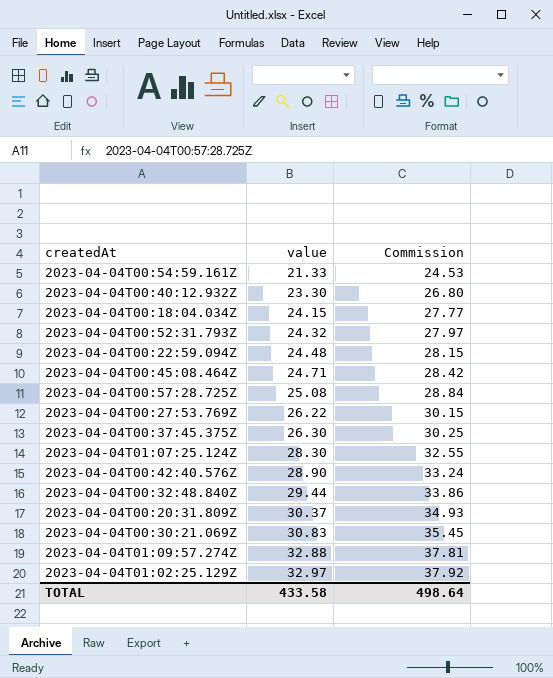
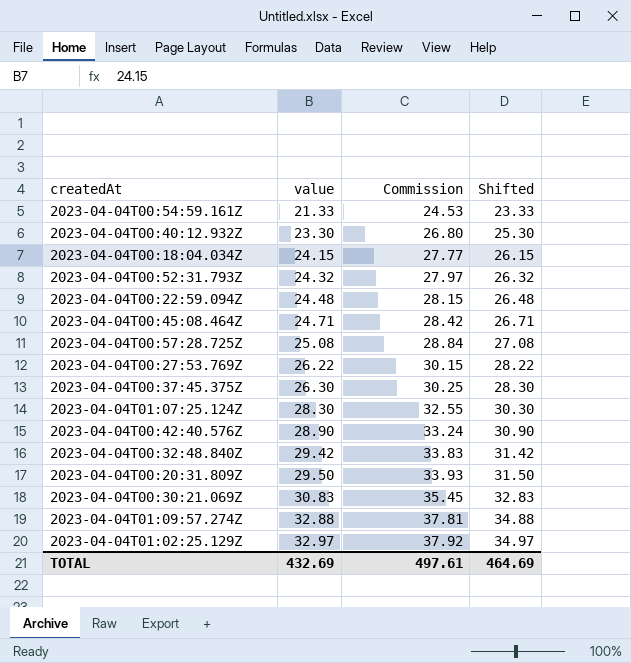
column Shifted | formula: none -> [value] + 2
2023-04-04T00:32:48.840Z | value: 29.44 -> 29.42
2023-04-04T00:32:48.840Z | Commission: 33.86 -> 33.83
2023-04-04T00:20:31.809Z | value: 30.37 -> 29.50
2023-04-04T00:20:31.809Z | Commission: 34.93 -> 33.93
TOTAL | value: 433.58 -> 432.69
TOTAL | Commission: 498.64 -> 497.61

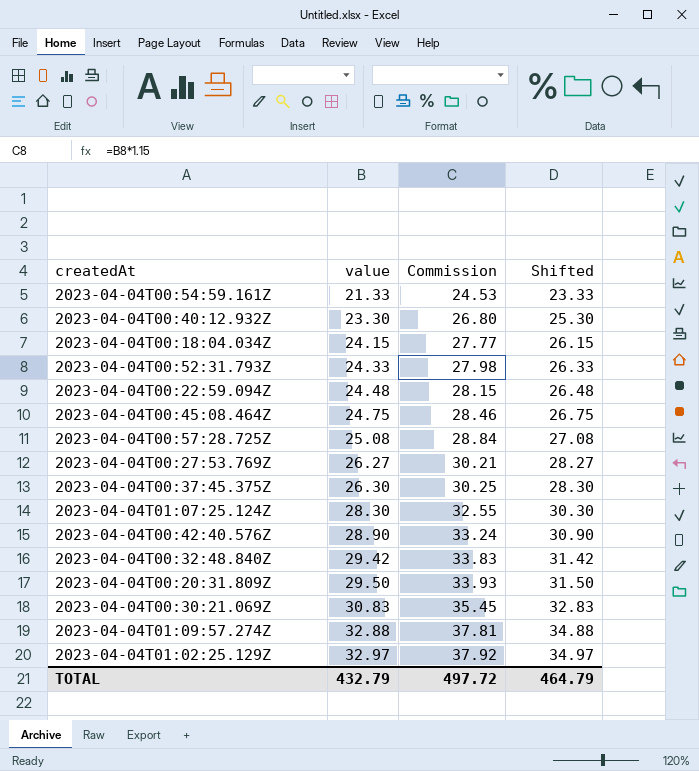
2023-04-04T00:52:31.793Z | value: 24.32 -> 24.33
2023-04-04T00:52:31.793Z | Commission: 27.97 -> 27.98
2023-04-04T00:52:31.793Z | Shifted: 26.32 -> 26.33
2023-04-04T00:45:08.464Z | value: 24.71 -> 24.75
2023-04-04T00:45:08.464Z | Commission: 28.42 -> 28.46
2023-04-04T00:45:08.464Z | Shifted: 26.71 -> 26.75
2023-04-04T00:27:53.769Z | value: 26.22 -> 26.27
2023-04-04T00:27:53.769Z | Commission: 30.15 -> 30.21
2023-04-04T00:27:53.769Z | Shifted: 28.22 -> 28.27
TOTAL | value: 432.69 -> 432.79
TOTAL | Commission: 497.61 -> 497.72
TOTAL | Shifted: 464.69 -> 464.79

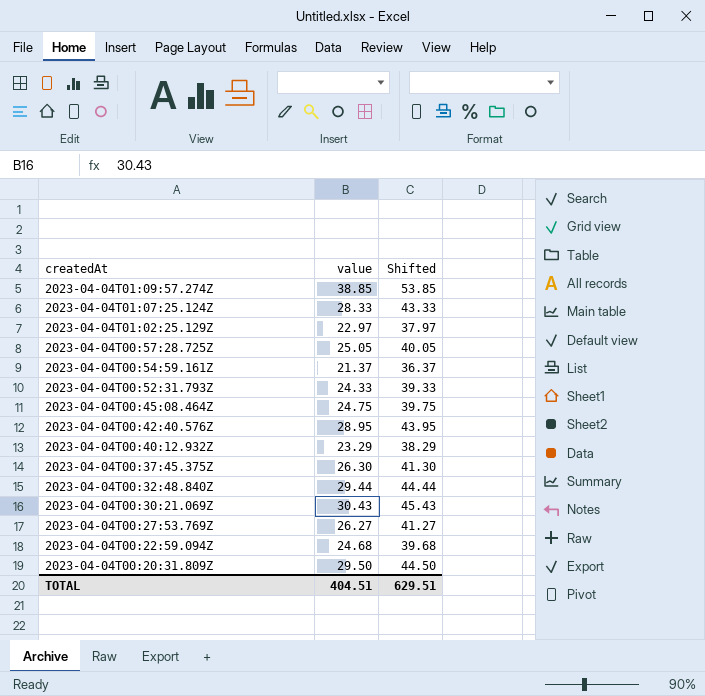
row order: value ascending -> createdAt descending
column Commission | formula: [value] * 1.15 -> none
column Shifted | formula: [value] + 2 -> [value] + 15
row 2023-04-04T00:18:04.034Z: 24.15 | 27.77 | 26.15 -> none
2023-04-04T01:09:57.274Z | value: 32.88 -> 38.85
2023-04-04T01:07:25.124Z | value: 28.30 -> 28.33
2023-04-04T01:02:25.129Z | value: 32.97 -> 22.97
2023-04-04T00:57:28.725Z | value: 25.08 -> 25.05
2023-04-04T00:54:59.161Z | value: 21.33 -> 21.37
2023-04-04T00:42:40.576Z | value: 28.90 -> 28.95
2023-04-04T00:40:12.932Z | value: 23.30 -> 23.29
2023-04-04T00:32:48.840Z | value: 29.42 -> 29.44
2023-04-04T00:30:21.069Z | value: 30.83 -> 30.43
2023-04-04T00:22:59.094Z | value: 24.48 -> 24.68
TOTAL | value: 432.79 -> 404.51
TOTAL | Shifted: 464.79 -> 629.51

